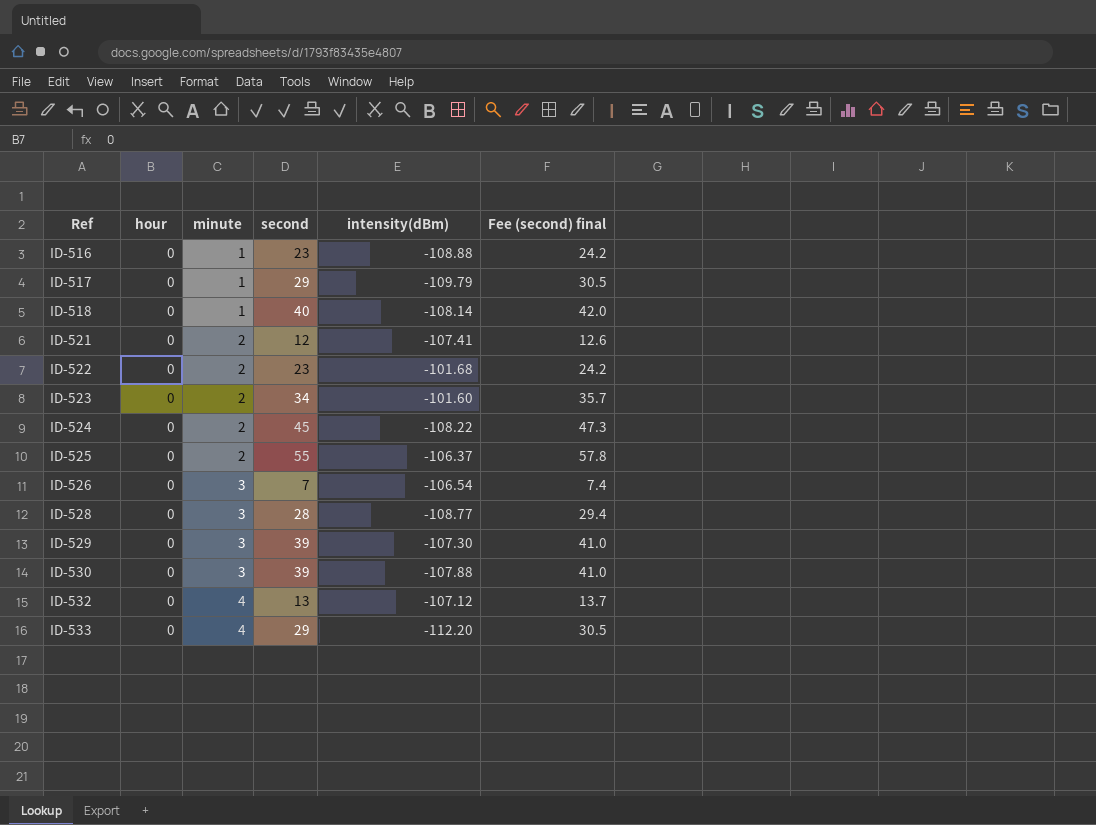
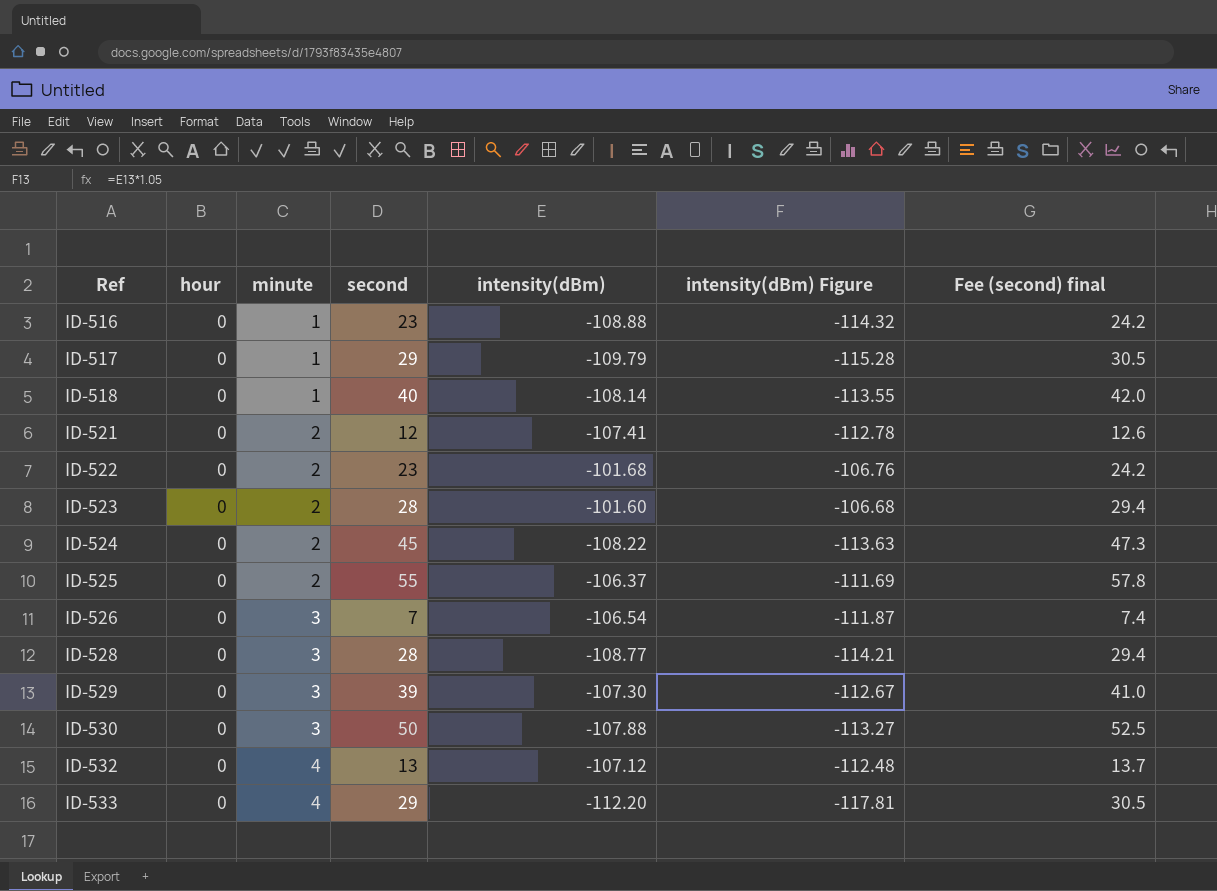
column intensity(dBm) Figure | formula: none -> [intensity(dBm)] * 1.05
ID-523 | second: 34 -> 28
ID-523 | Fee (second) final: 35.7 -> 29.4
ID-530 | second: 39 -> 50
ID-530 | Fee (second) final: 41.0 -> 52.5

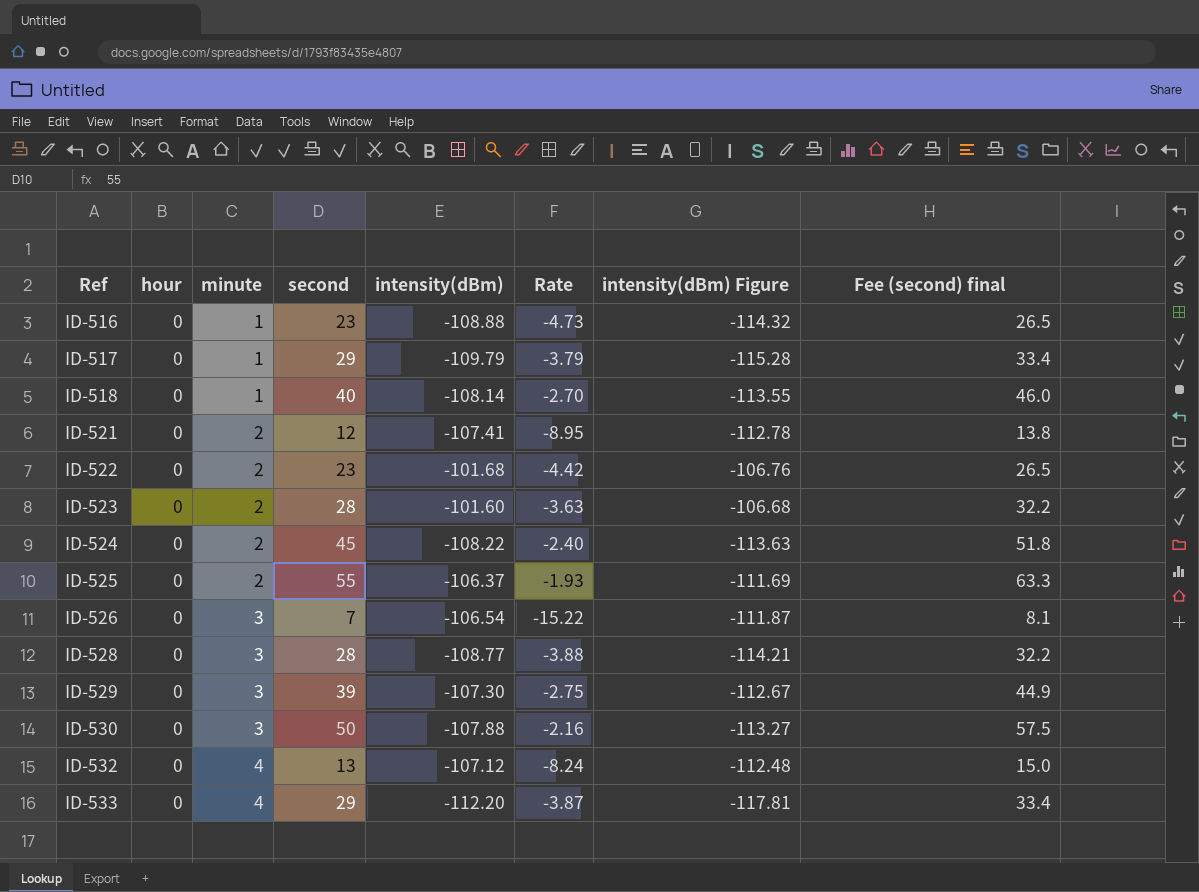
column Rate | formula: none -> [intensity(dBm)] / [second]
column Fee (second) final | formula: [second] * 1.05 -> [second] * 1.15

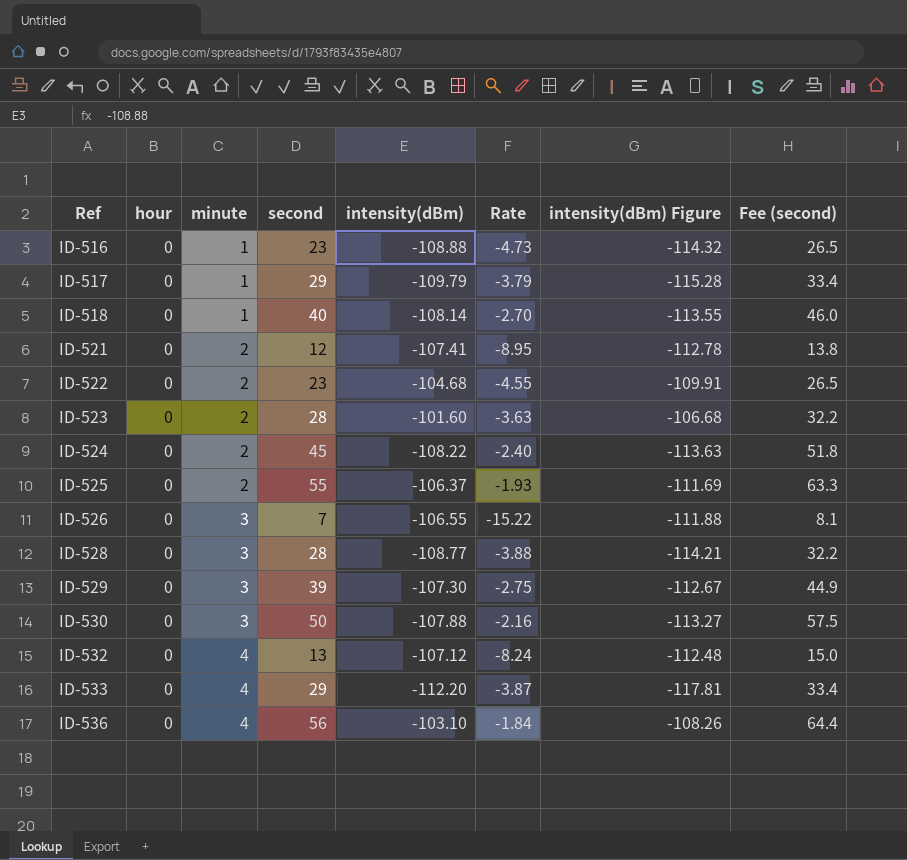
column name: Fee (second) final -> Fee (second)
ID-522 | intensity(dBm): -101.68 -> -104.68
ID-522 | Rate: -4.42 -> -4.55
ID-522 | intensity(dBm) Figure: -106.76 -> -109.91
ID-526 | intensity(dBm): -106.54 -> -106.55
ID-526 | intensity(dBm) Figure: -111.87 -> -111.88
row ID-536: none -> 0 | 4 | 56 | -103.10 | -1.84 | -108.26 | 64.4

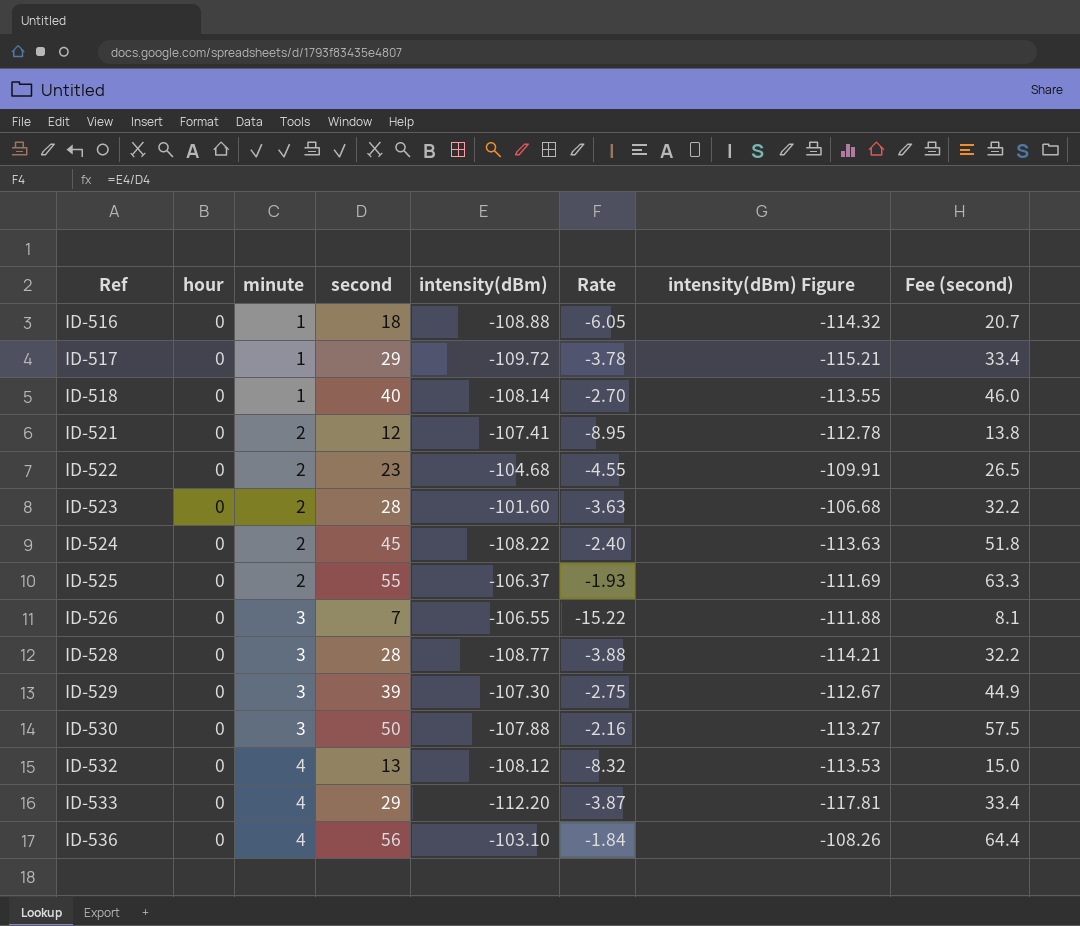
ID-516 | second: 23 -> 18
ID-516 | Rate: -4.73 -> -6.05
ID-516 | Fee (second): 26.5 -> 20.7
ID-517 | intensity(dBm): -109.79 -> -109.72
ID-517 | Rate: -3.79 -> -3.78
ID-517 | intensity(dBm) Figure: -115.28 -> -115.21
ID-532 | intensity(dBm): -107.12 -> -108.12
ID-532 | Rate: -8.24 -> -8.32
ID-532 | intensity(dBm) Figure: -112.48 -> -113.53

